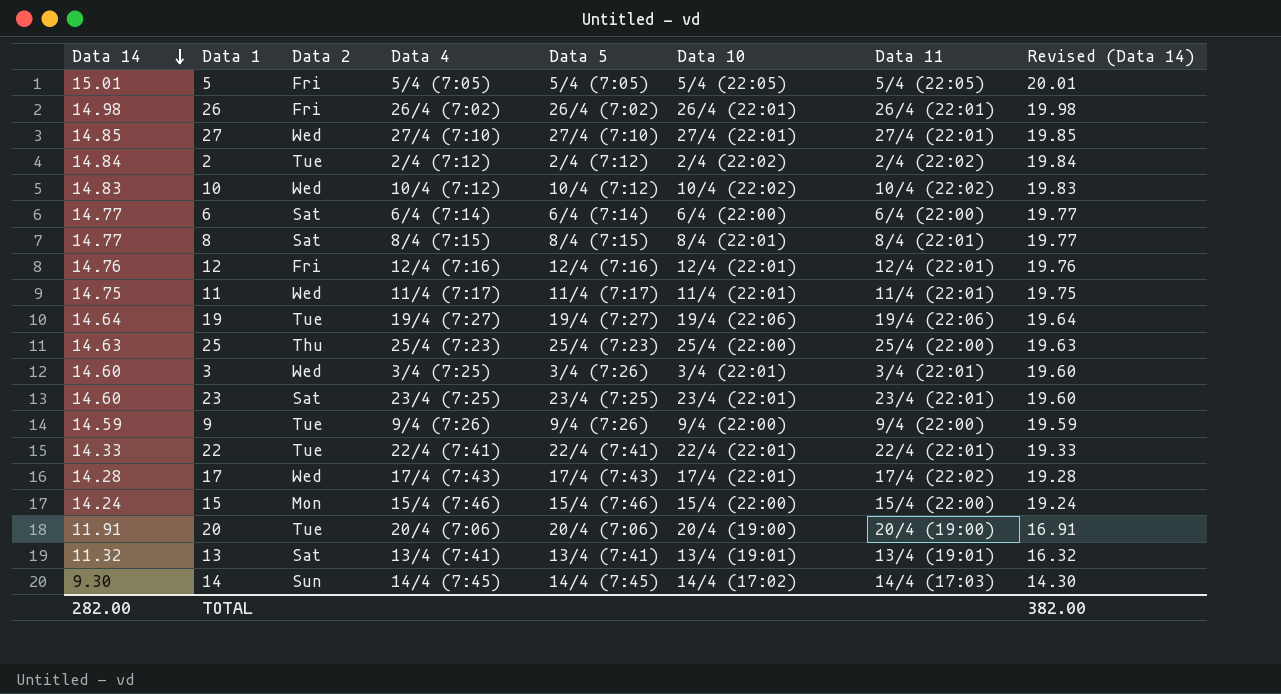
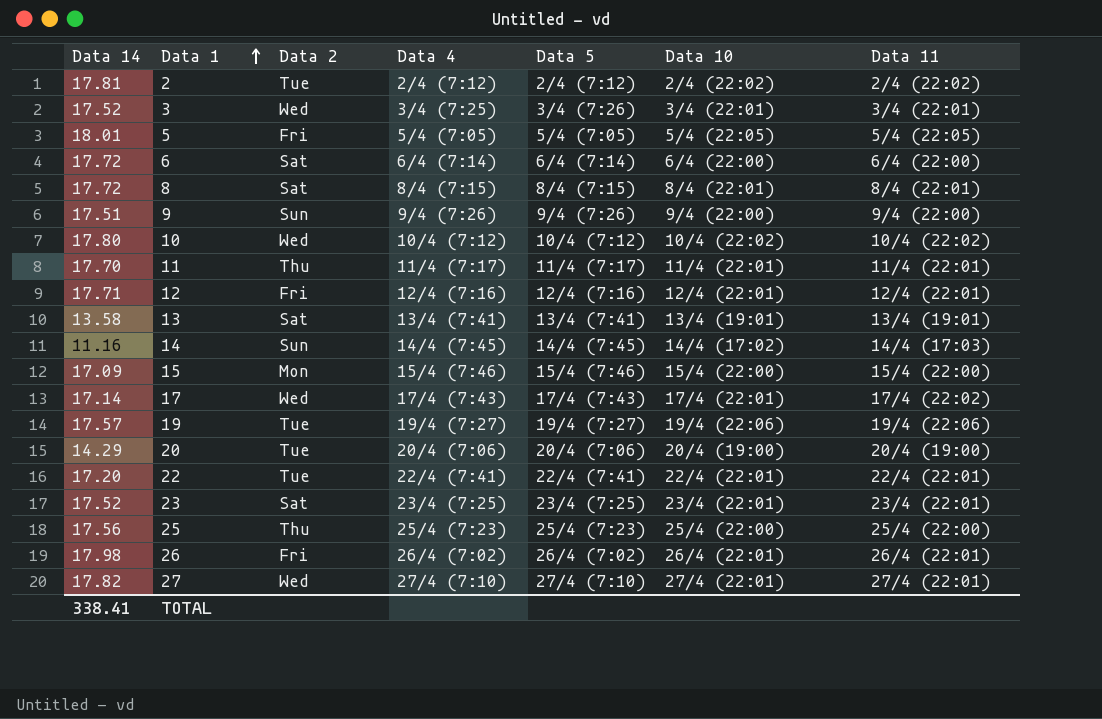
row order: Data 14 descending -> Data 1 ascending
column Revised (Data 14) | formula: [Data 14] + 5 -> none
2 | Data 14: 14.84 -> 17.81
3 | Data 14: 14.60 -> 17.52
5 | Data 14: 15.01 -> 18.01
6 | Data 14: 14.77 -> 17.72
8 | Data 14: 14.77 -> 17.72
9 | Data 14: 14.59 -> 17.51
9 | Data 2: Tue -> Sun
10 | Data 14: 14.83 -> 17.80
11 | Data 14: 14.75 -> 17.70
11 | Data 2: Wed -> Thu
12 | Data 14: 14.76 -> 17.71
13 | Data 14: 11.32 -> 13.58
14 | Data 14: 9.30 -> 11.16
15 | Data 14: 14.24 -> 17.09
17 | Data 14: 14.28 -> 17.14
19 | Data 14: 14.64 -> 17.57
20 | Data 14: 11.91 -> 14.29
22 | Data 14: 14.33 -> 17.20
23 | Data 14: 14.60 -> 17.52
25 | Data 14: 14.63 -> 17.56
26 | Data 14: 14.98 -> 17.98
27 | Data 14: 14.85 -> 17.82
TOTAL | Data 14: 282.00 -> 338.41

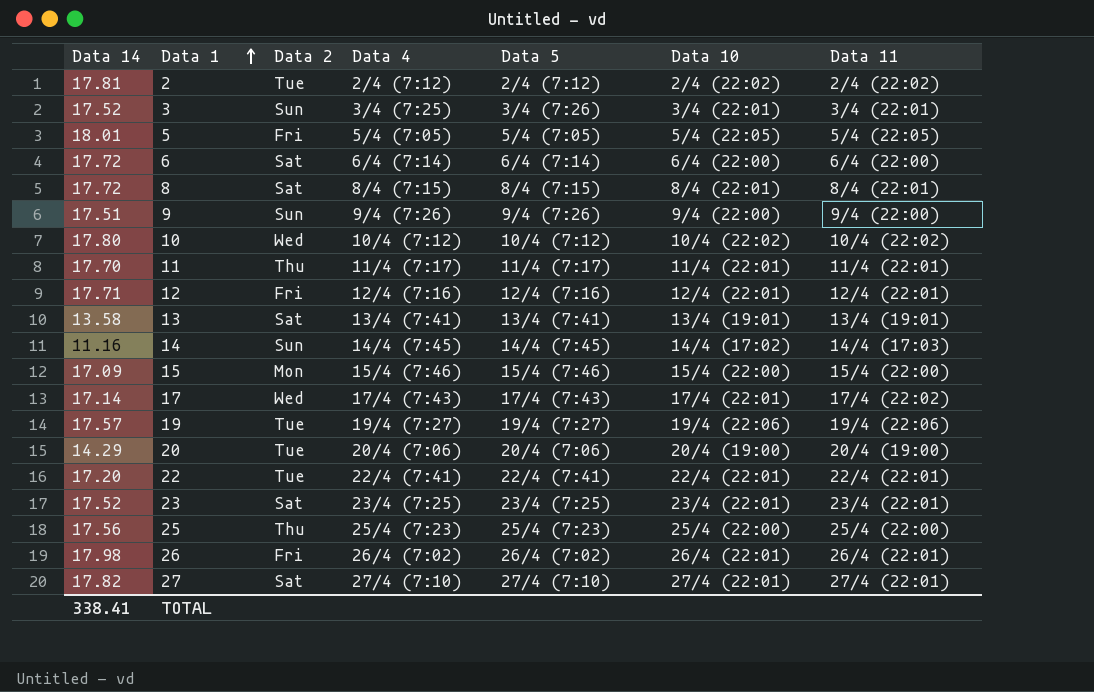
3 | Data 2: Wed -> Sun
27 | Data 2: Wed -> Sat

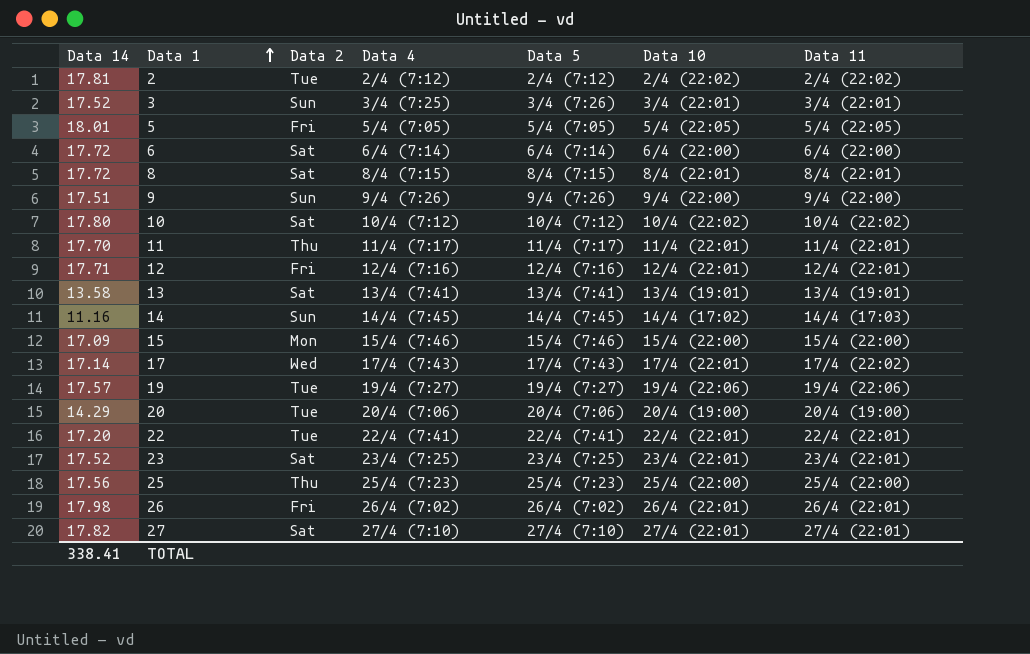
10 | Data 2: Wed -> Sat

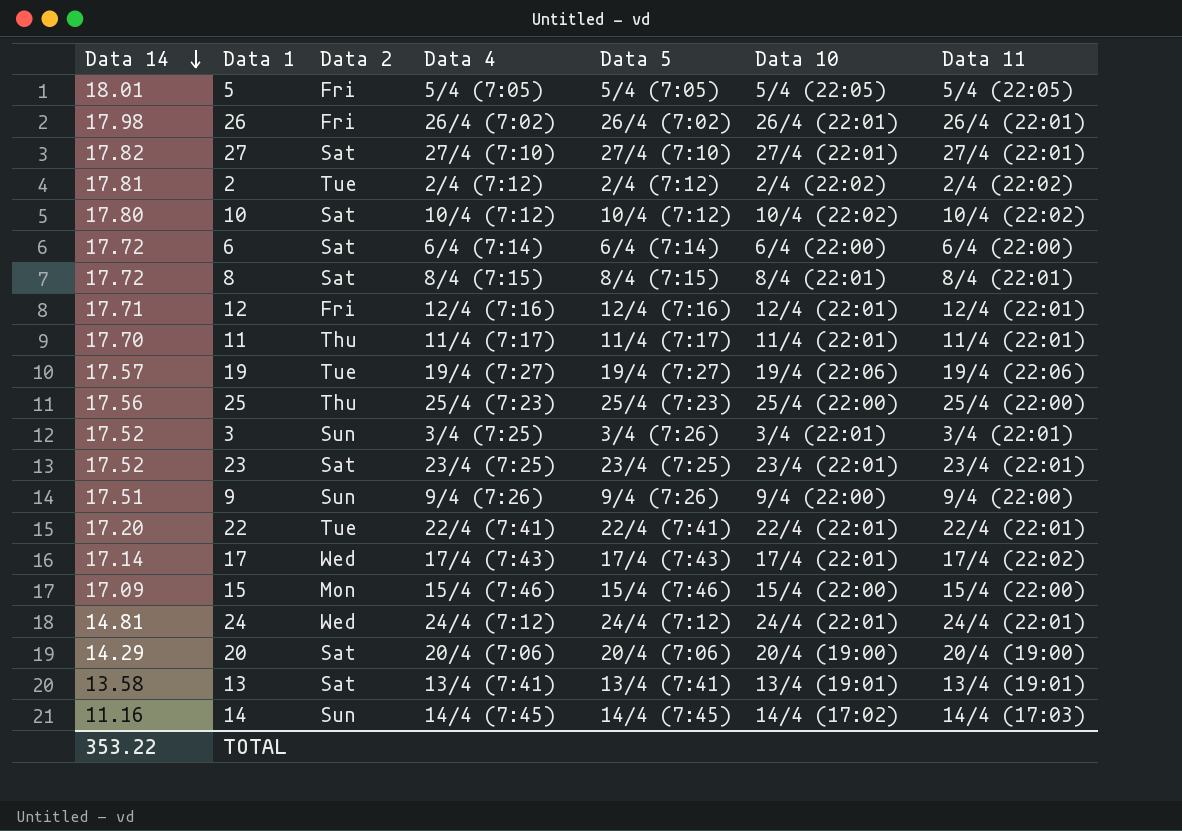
row order: Data 1 ascending -> Data 14 descending
row 24: none -> 14.81 | Wed | 24/4 (7:12) | 24/4 (7:12) | 24/4 (22:01) | 24/4 (22:01)
20 | Data 2: Tue -> Sat
TOTAL | Data 14: 338.41 -> 353.22

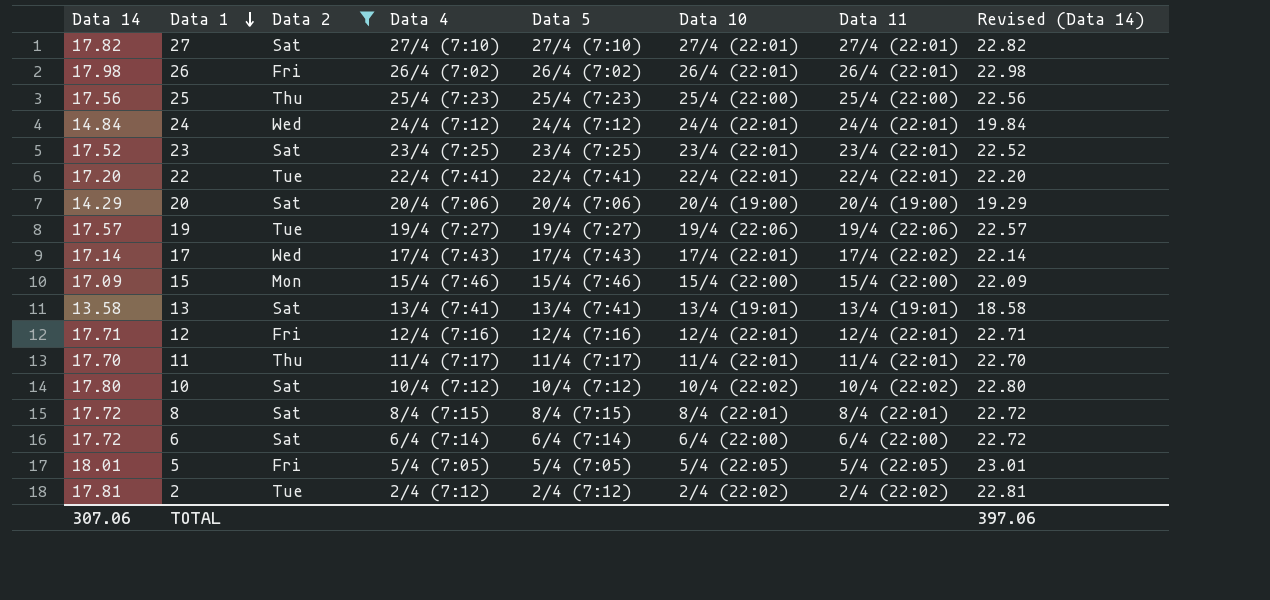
filter: none -> Data 2 != Sun
row order: Data 14 descending -> Data 1 descending
column Revised (Data 14) | formula: none -> [Data 14] + 5
24 | Data 14: 14.81 -> 14.84
TOTAL | Data 14: 353.22 -> 307.06

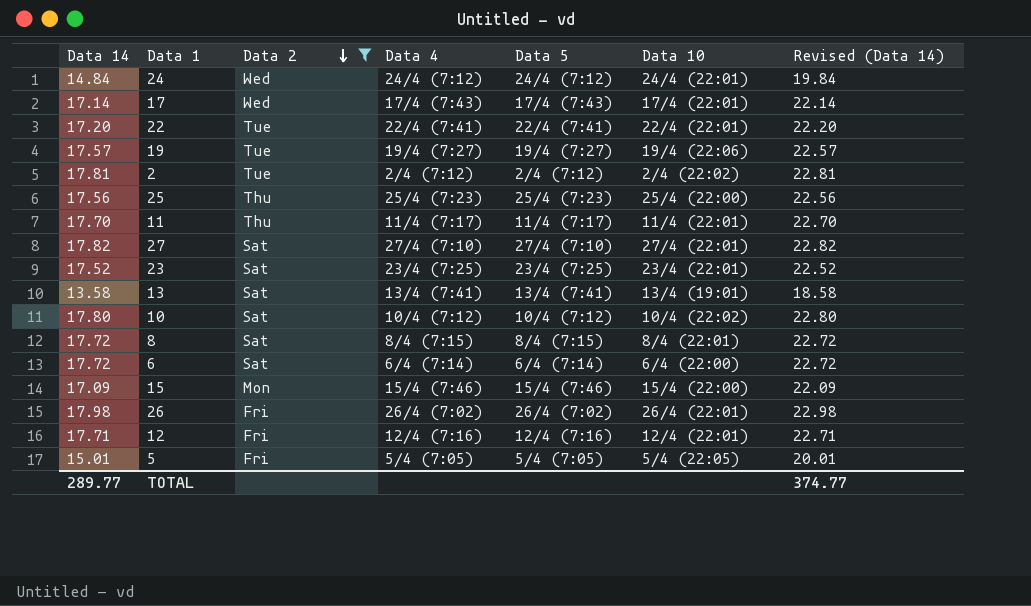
row order: Data 1 descending -> Data 2 descending
column Data 11 | position: 7 -> none
row 20: 14.29 | Sat | 20/4 (7:06) | 20/4 (7:06) | 20/4 (19:00) | 20/4 (19:00) | 19.29 -> none
5 | Data 14: 18.01 -> 15.01
5 | Revised (Data 14): 23.01 -> 20.01
TOTAL | Data 14: 307.06 -> 289.77
TOTAL | Revised (Data 14): 397.06 -> 374.77

